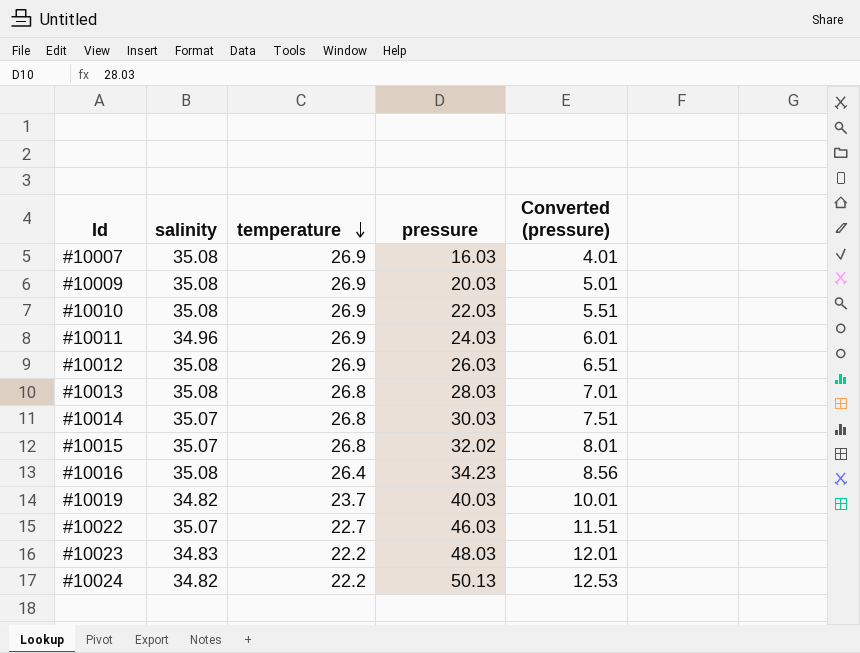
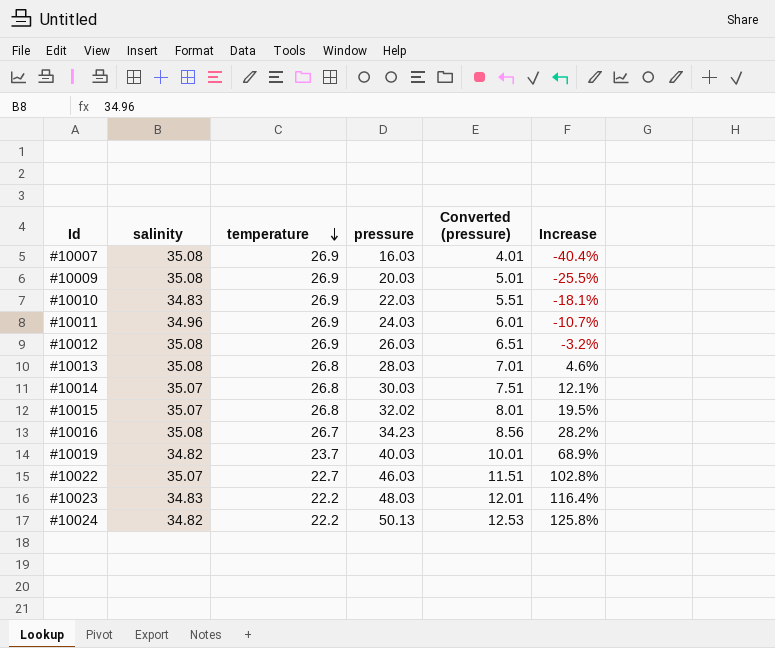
column Increase | formula: none -> ([pressure] - [temperature]) / [temperature]
#10010 | salinity: 35.08 -> 34.83
#10016 | temperature: 26.4 -> 26.7

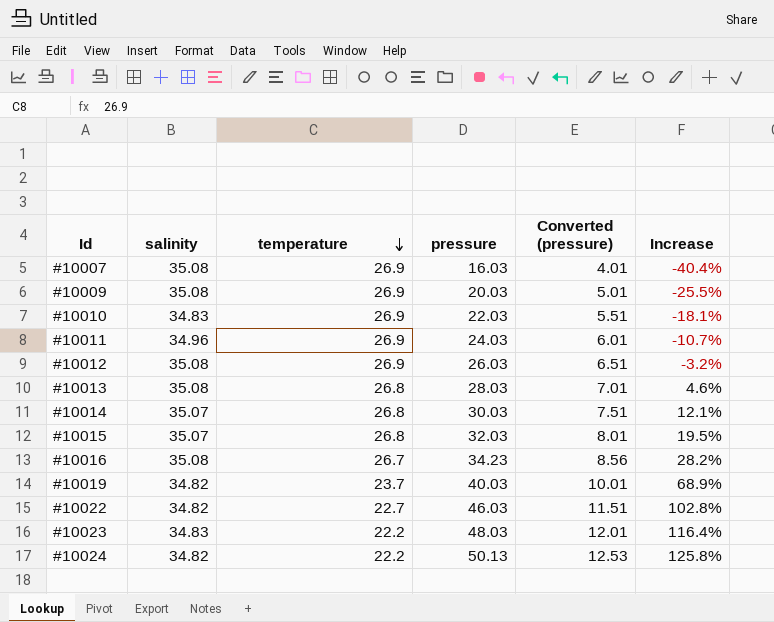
#10015 | pressure: 32.02 -> 32.03
#10022 | salinity: 35.07 -> 34.82

